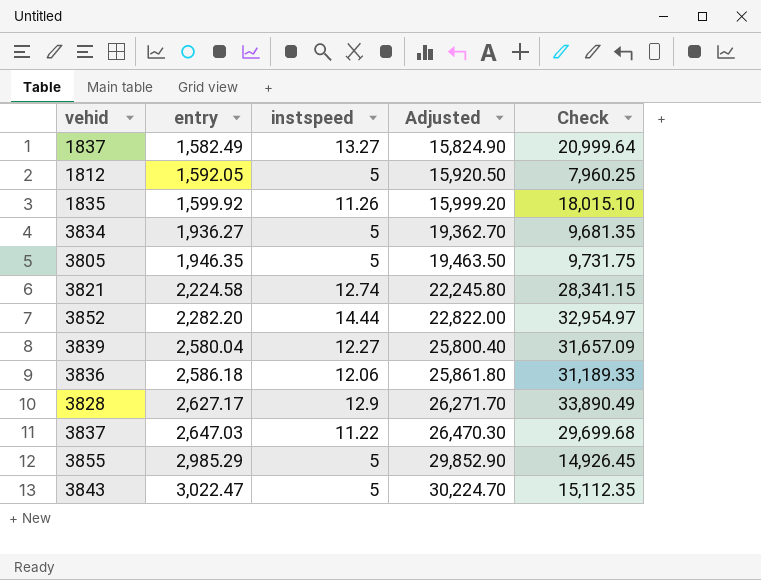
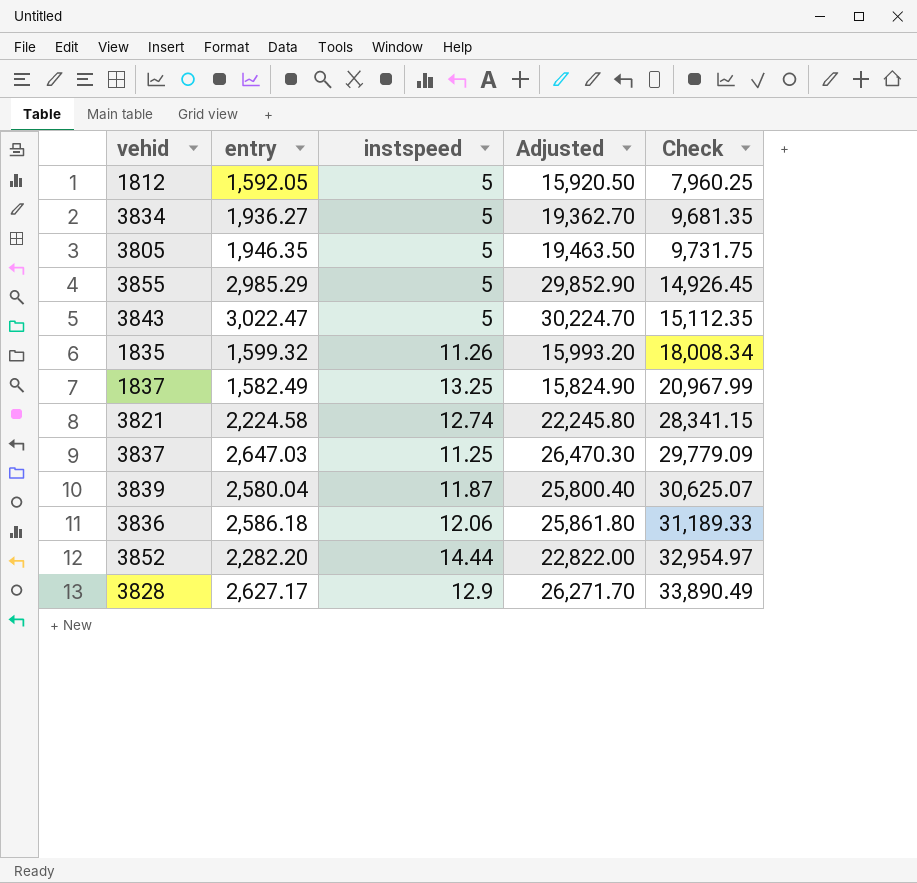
row order: entry ascending -> Check ascending
1835 | entry: 1,599.92 -> 1,599.32
1835 | Adjusted: 15,999.20 -> 15,993.20
1835 | Check: 18,015.10 -> 18,008.34
1837 | instspeed: 13.27 -> 13.25
1837 | Check: 20,999.64 -> 20,967.99
3837 | instspeed: 11.22 -> 11.25
3837 | Check: 29,699.68 -> 29,779.09
3839 | instspeed: 12.27 -> 11.87
3839 | Check: 31,657.09 -> 30,625.07

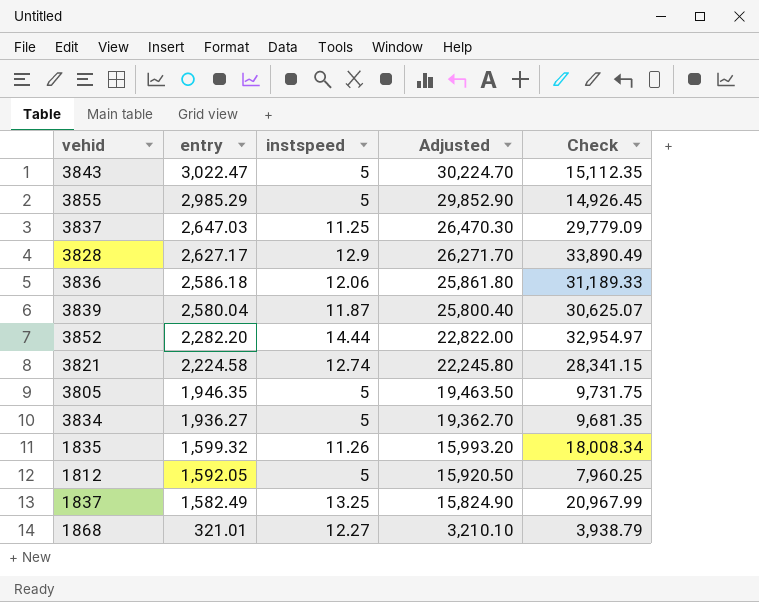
row order: Check ascending -> entry descending
row 1868: none -> 321.01 | 12.27 | 3,210.10 | 3,938.79

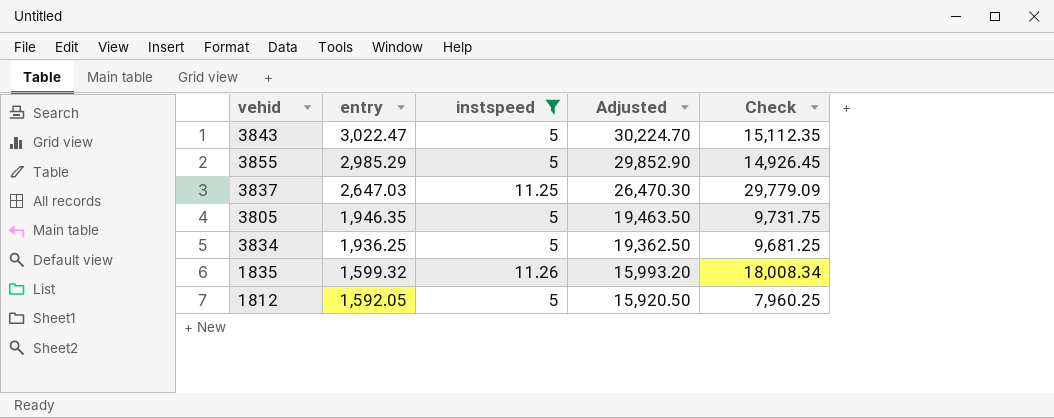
filter: none -> instspeed <= 11.26
3834 | entry: 1,936.27 -> 1,936.25
3834 | Adjusted: 19,362.70 -> 19,362.50
3834 | Check: 9,681.35 -> 9,681.25

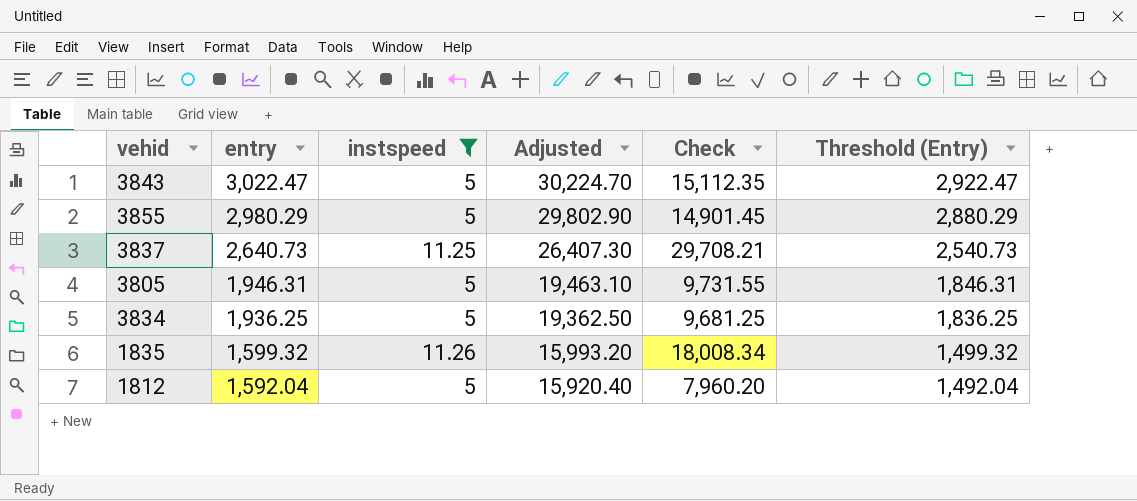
column Threshold (Entry) | formula: none -> [entry] - 100
3855 | entry: 2,985.29 -> 2,980.29
3855 | Adjusted: 29,852.90 -> 29,802.90
3855 | Check: 14,926.45 -> 14,901.45
3837 | entry: 2,647.03 -> 2,640.73
3837 | Adjusted: 26,470.30 -> 26,407.30
3837 | Check: 29,779.09 -> 29,708.21
3805 | entry: 1,946.35 -> 1,946.31
3805 | Adjusted: 19,463.50 -> 19,463.10
3805 | Check: 9,731.75 -> 9,731.55
1812 | entry: 1,592.05 -> 1,592.04
1812 | Adjusted: 15,920.50 -> 15,920.40
1812 | Check: 7,960.25 -> 7,960.20

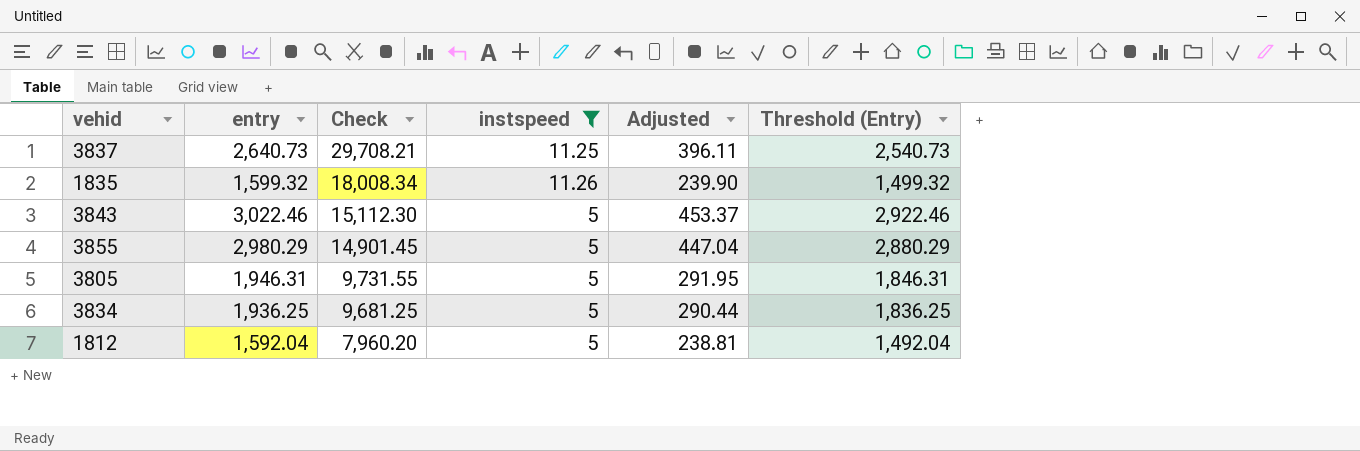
row order: entry descending -> Check descending
column Check | position: 5 -> 3
column Adjusted | formula: [entry] * 10 -> [entry] * 0.15
3843 | entry: 3,022.47 -> 3,022.46
3843 | Check: 15,112.35 -> 15,112.30
3843 | Threshold (Entry): 2,922.47 -> 2,922.46

